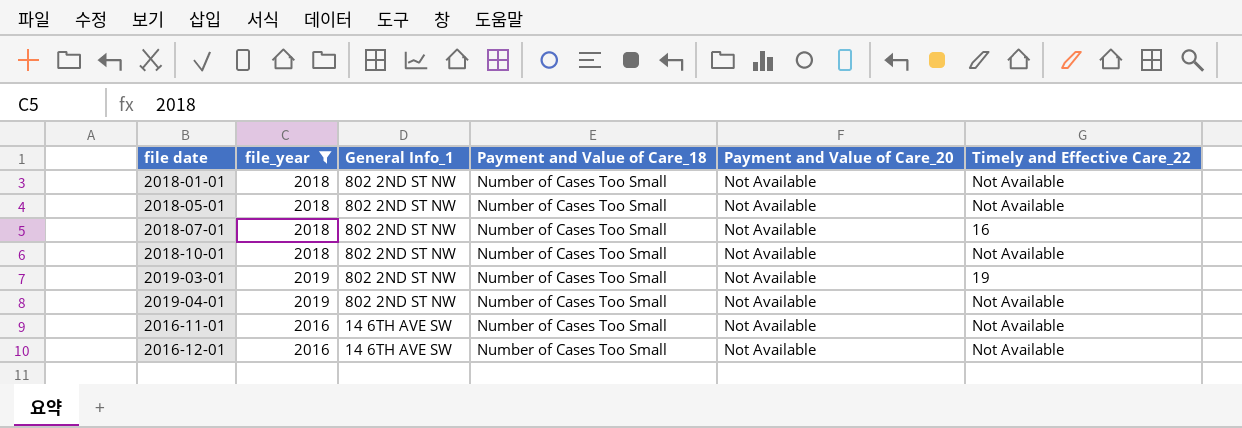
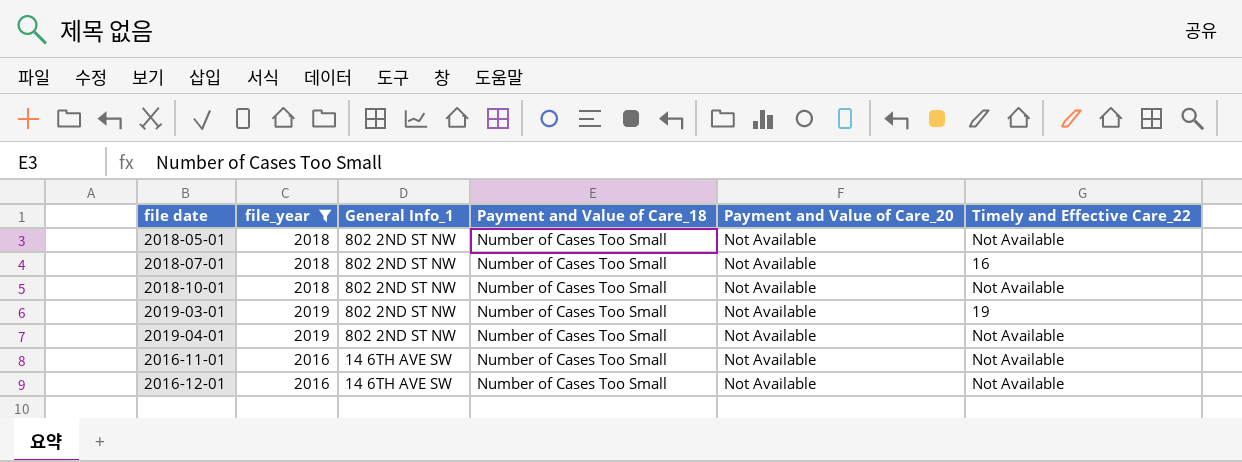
row 2018-01-01: 2018 | 802 2ND ST NW | Number of Cases Too Small | Not Available | Not Available -> none

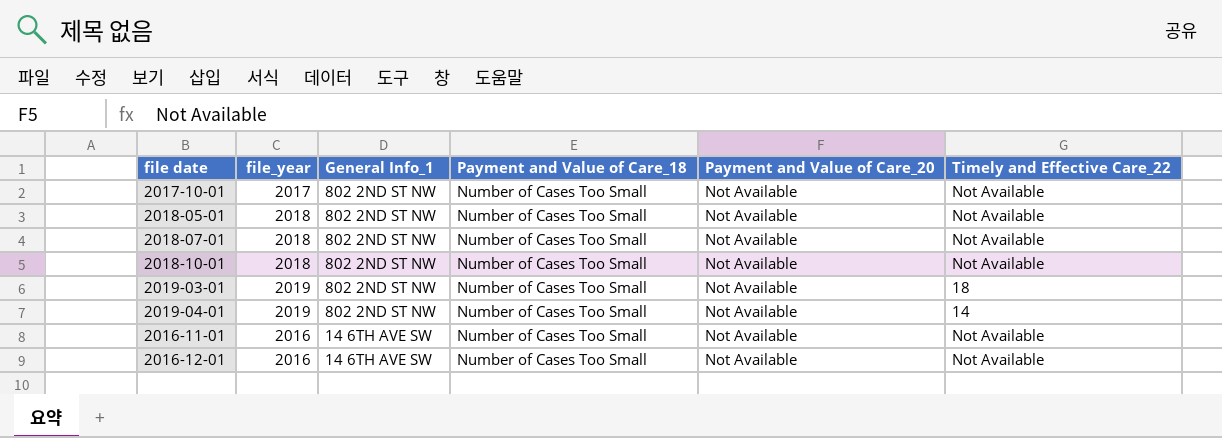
filter: file_year != 2017 -> none
2018-07-01 | Timely and Effective Care_22: 16 -> Not Available
2019-03-01 | Timely and Effective Care_22: 19 -> 18
2019-04-01 | Timely and Effective Care_22: Not Available -> 14

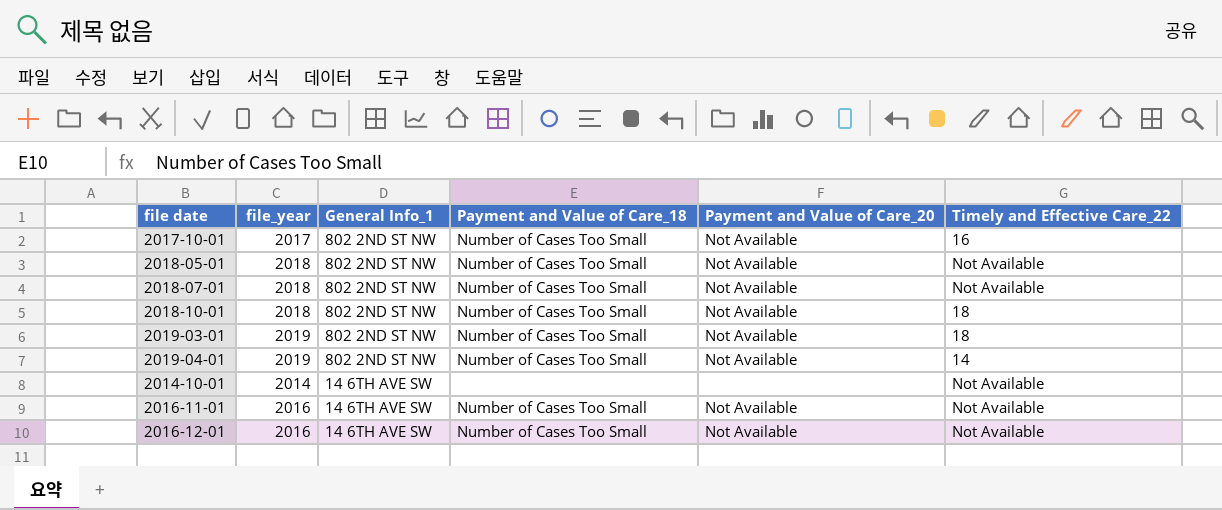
2017-10-01 | Timely and Effective Care_22: Not Available -> 16
2018-10-01 | Timely and Effective Care_22: Not Available -> 18
row 2014-10-01: none -> 2014 | 14 6TH AVE SW | none | none | Not Available

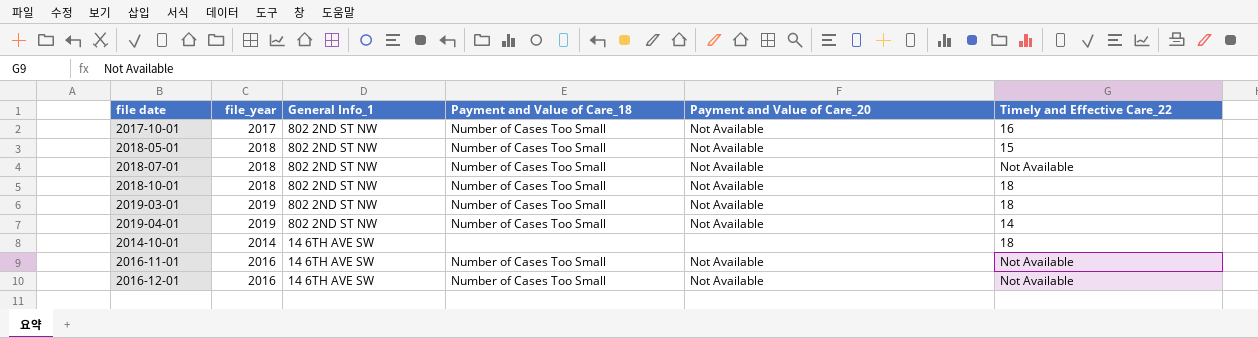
2018-05-01 | Timely and Effective Care_22: Not Available -> 15
2014-10-01 | Timely and Effective Care_22: Not Available -> 18

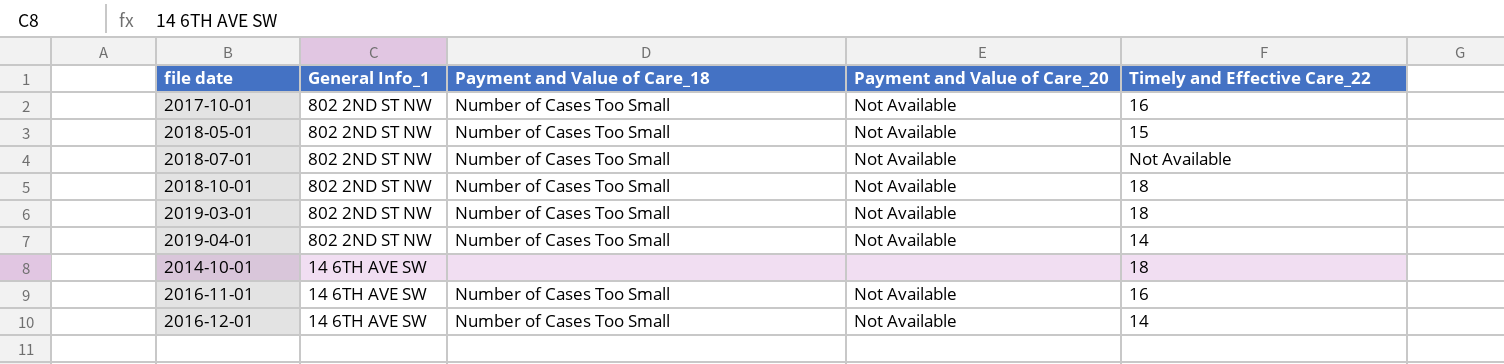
column file_year | position: 2 -> none
2016-11-01 | Timely and Effective Care_22: Not Available -> 16
2016-12-01 | Timely and Effective Care_22: Not Available -> 14

